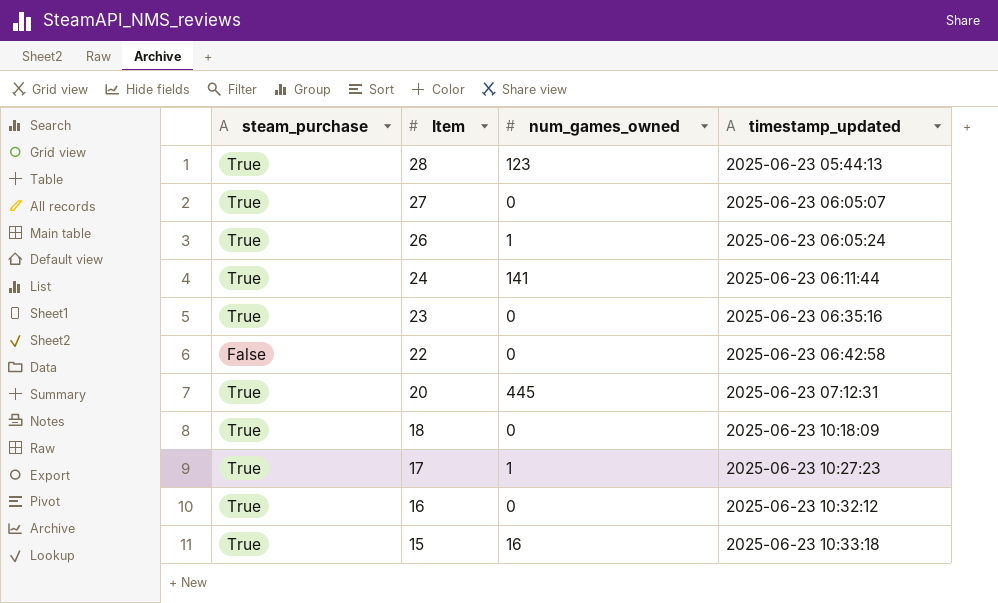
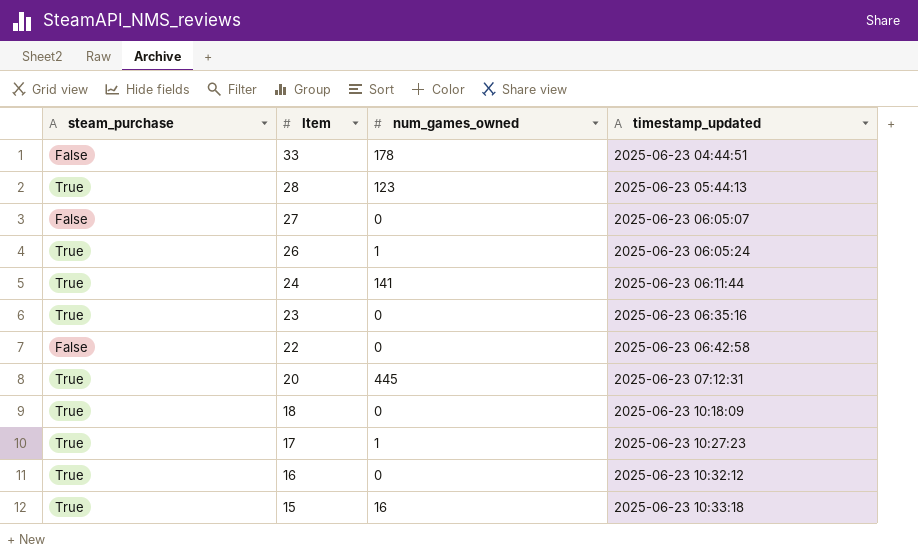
row 33: none -> False | 178 | 2025-06-23 04:44:51
27 | steam_purchase: True -> False

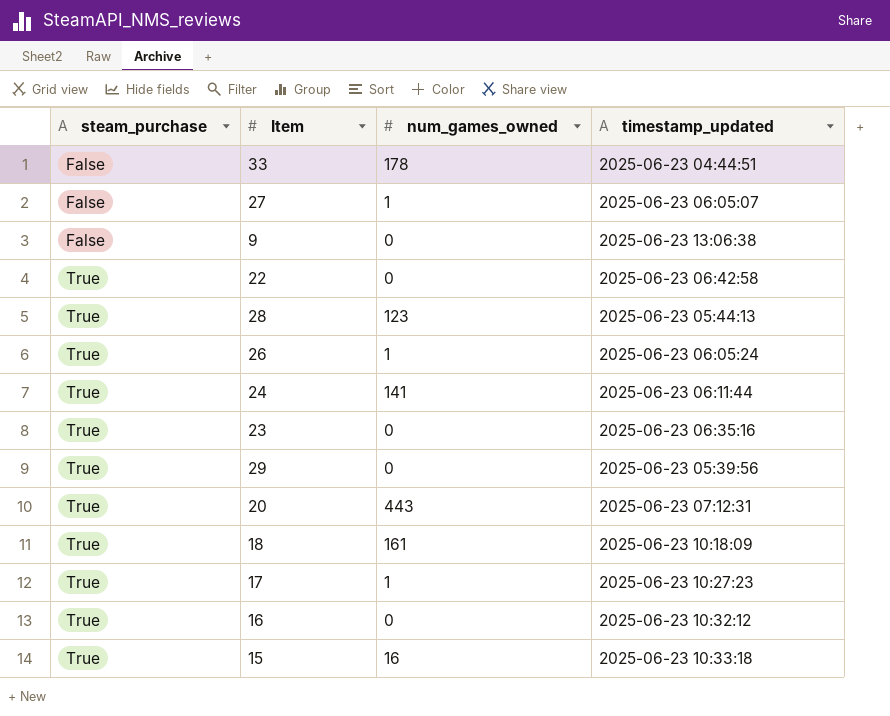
row order: Item descending -> steam_purchase ascending
27 | num_games_owned: 0 -> 1
row 9: none -> False | 0 | 2025-06-23 13:06:38
22 | steam_purchase: False -> True
row 29: none -> True | 0 | 2025-06-23 05:39:56
20 | num_games_owned: 445 -> 443
18 | num_games_owned: 0 -> 161

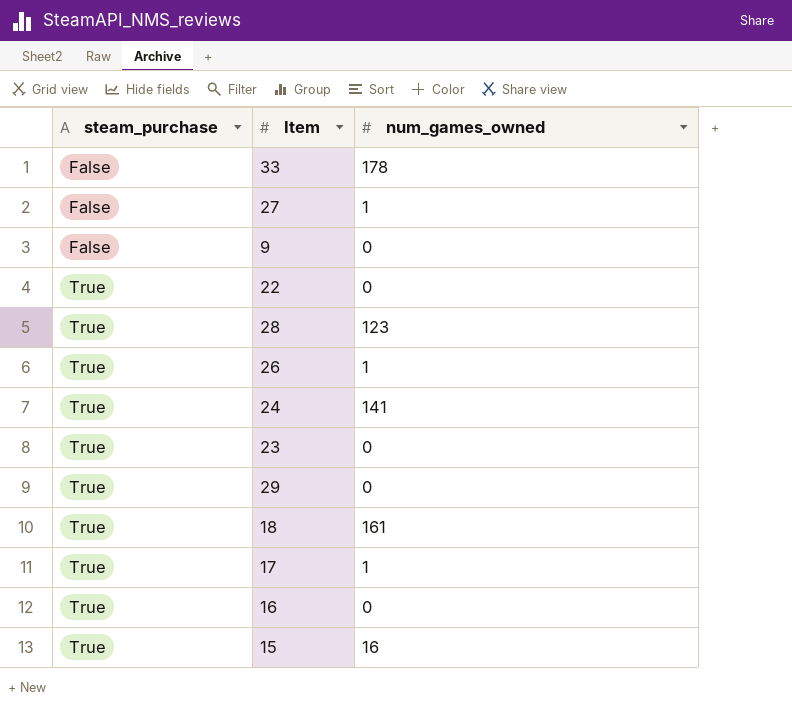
column timestamp_updated | position: 4 -> none
row 20: True | 443 | 2025-06-23 07:12:31 -> none

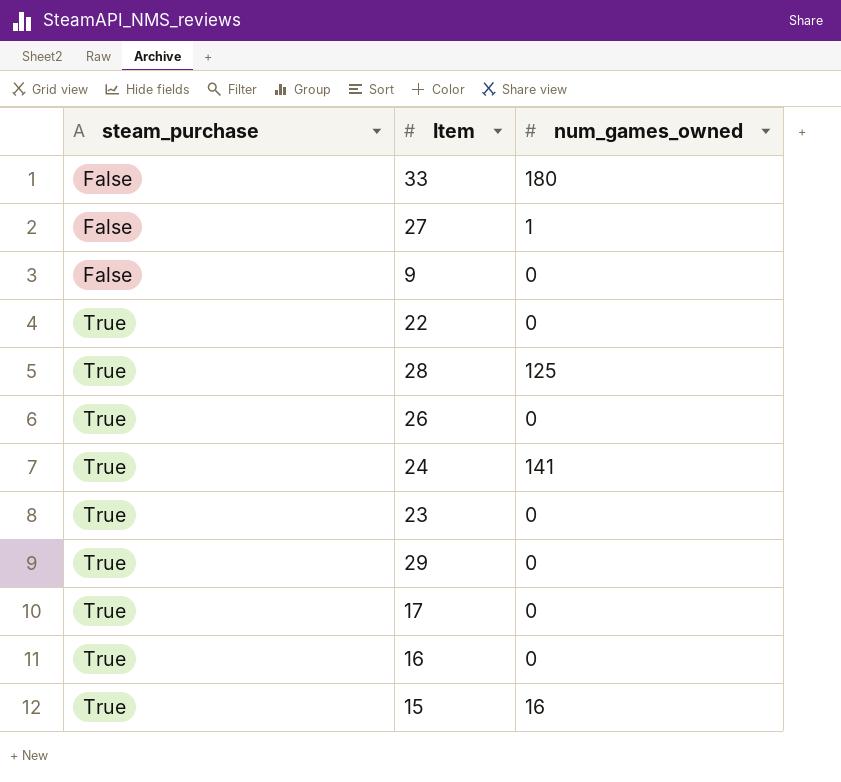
row 18: True | 161 -> none
33 | num_games_owned: 178 -> 180
28 | num_games_owned: 123 -> 125
26 | num_games_owned: 1 -> 0
17 | num_games_owned: 1 -> 0

